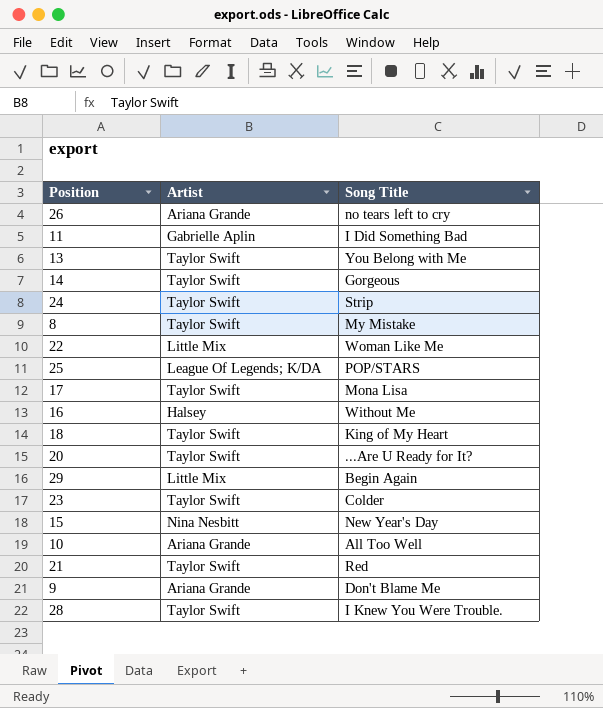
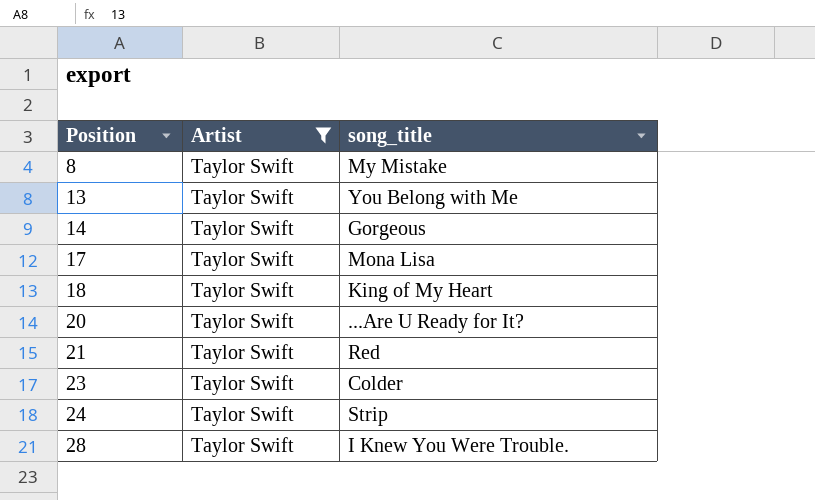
filter: none -> Artist = Taylor Swift
row order: none -> Position ascending
column name: Song Title -> song_title

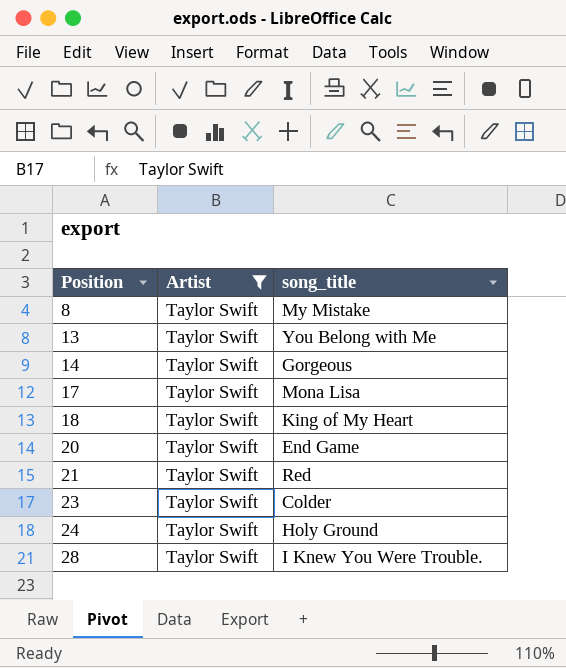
20 | song_title: ...Are U Ready for It? -> End Game
24 | song_title: Strip -> Holy Ground

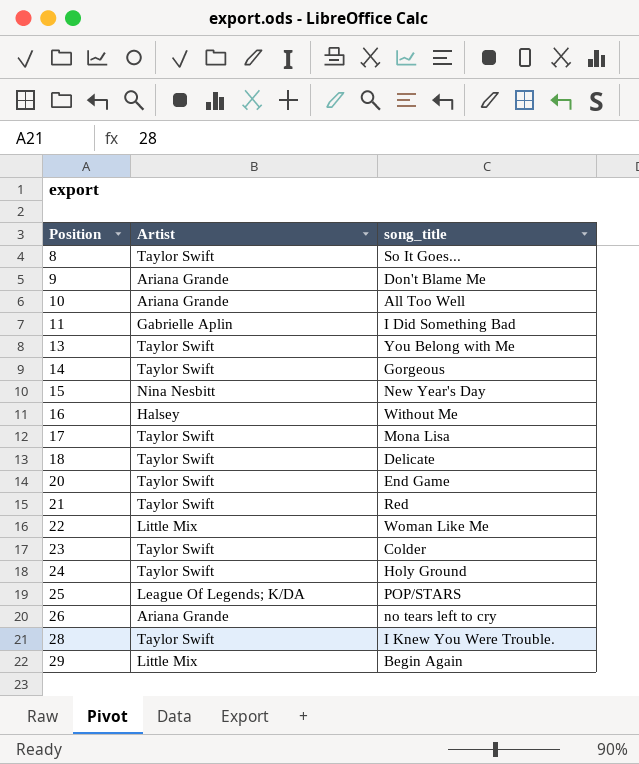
filter: Artist = Taylor Swift -> none
8 | song_title: My Mistake -> So It Goes...
18 | song_title: King of My Heart -> Delicate

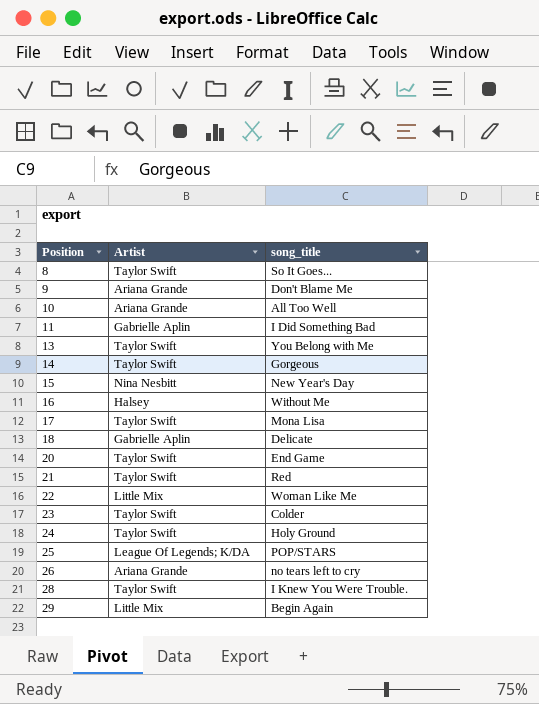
18 | Artist: Taylor Swift -> Gabrielle Aplin

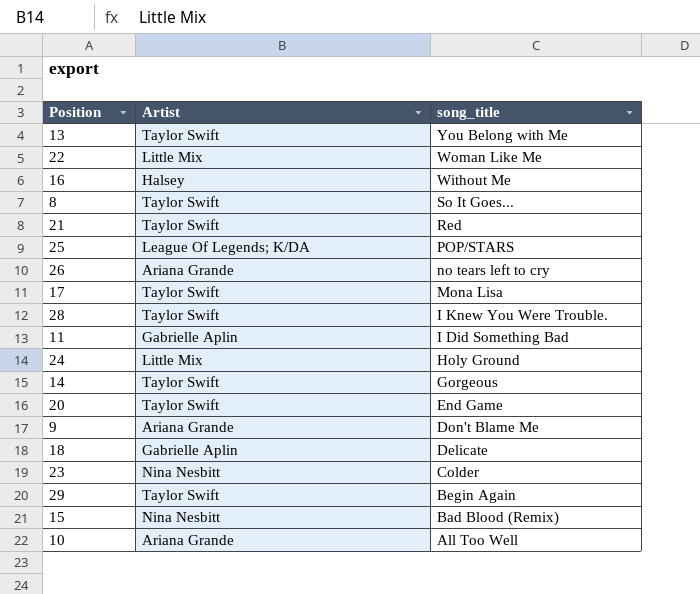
row order: Position ascending -> song_title descending
24 | Artist: Taylor Swift -> Little Mix
23 | Artist: Taylor Swift -> Nina Nesbitt
29 | Artist: Little Mix -> Taylor Swift
15 | song_title: New Year's Day -> Bad Blood (Remix)

